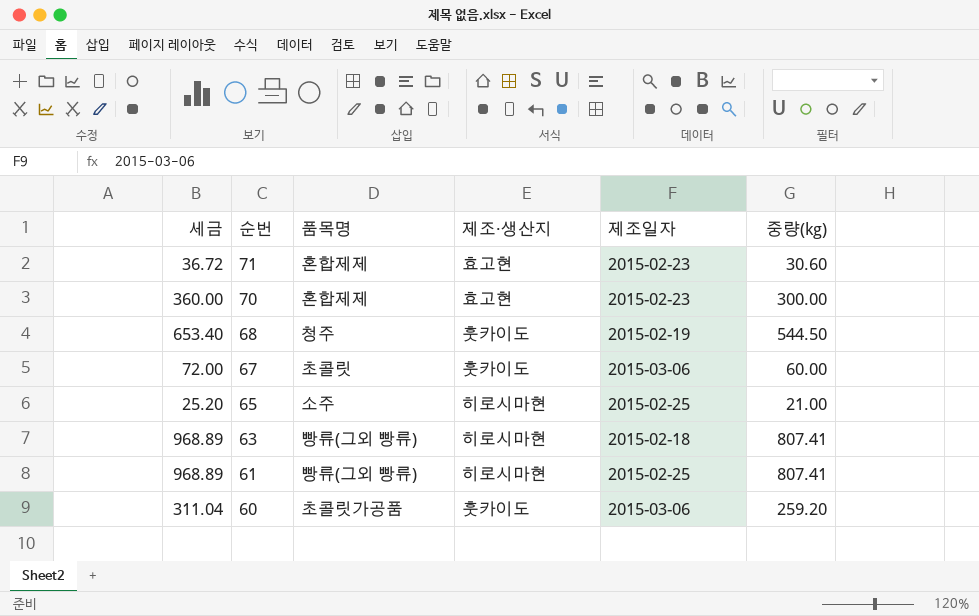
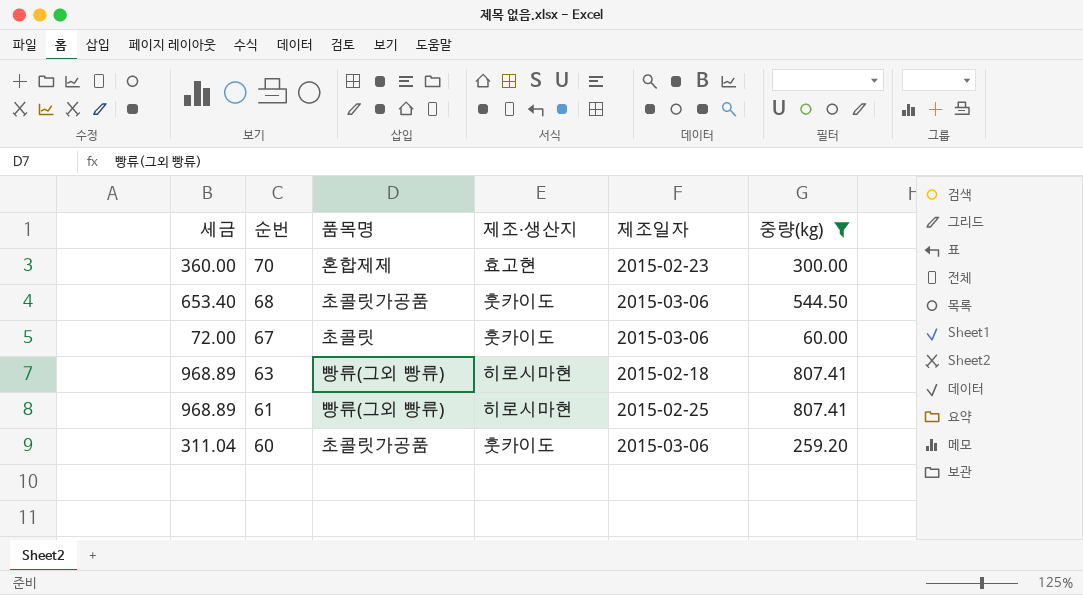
filter: none -> 중량(kg) >= 60.00
68 | 품목명: 청주 -> 초콜릿가공품
68 | 제조일자: 2015-02-19 -> 2015-03-06

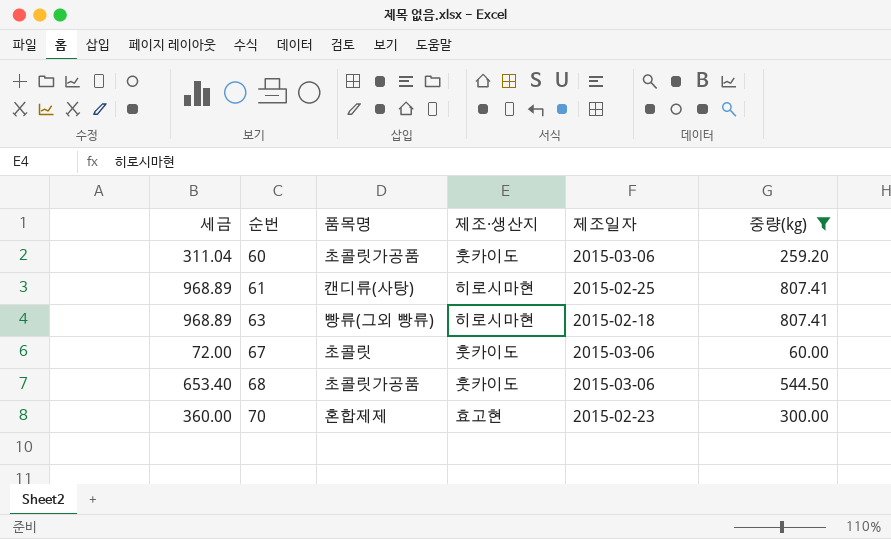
row order: 순번 descending -> 순번 ascending
61 | 품목명: 빵류(그외 빵류) -> 캔디류(사탕)

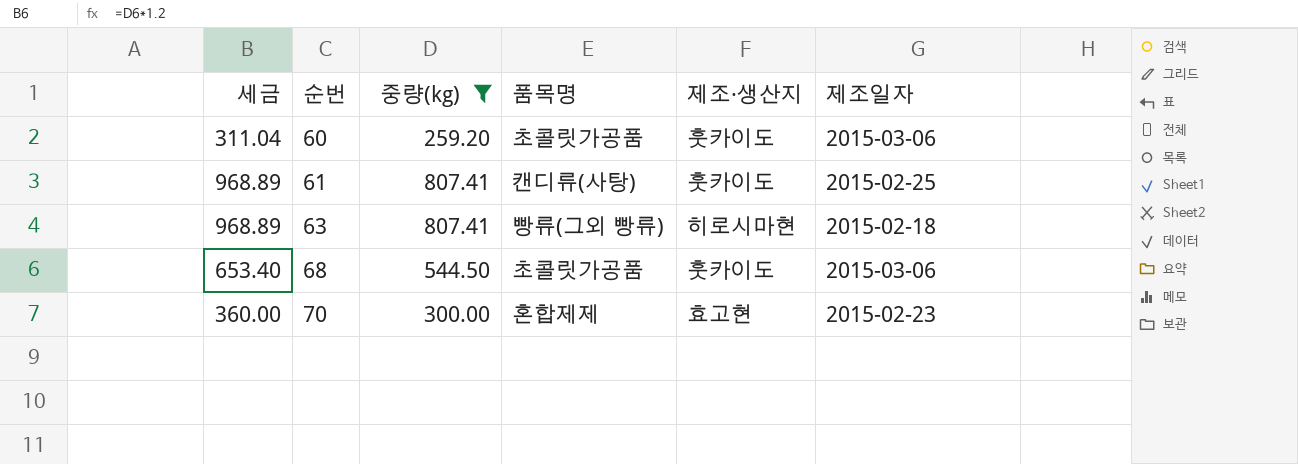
column 중량(kg) | position: 6 -> 3
row 67: 72.00 | 초콜릿 | 훗카이도 | 2015-03-06 | 60.00 -> none
61 | 제조·생산지: 히로시마현 -> 훗카이도

